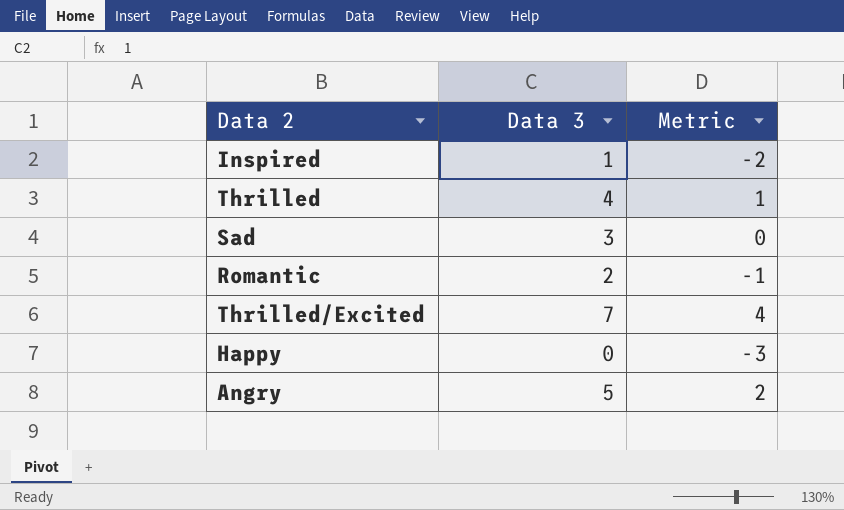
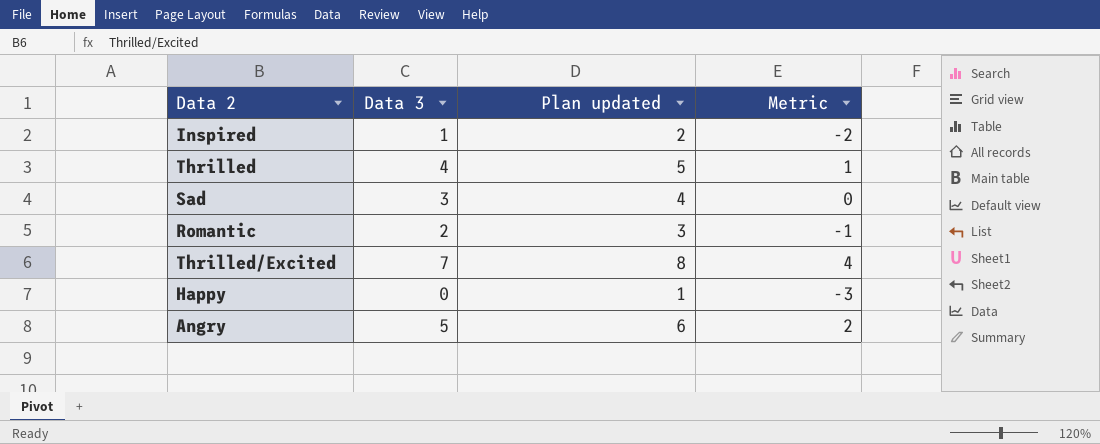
column Plan updated | formula: none -> [Data 3] + 1

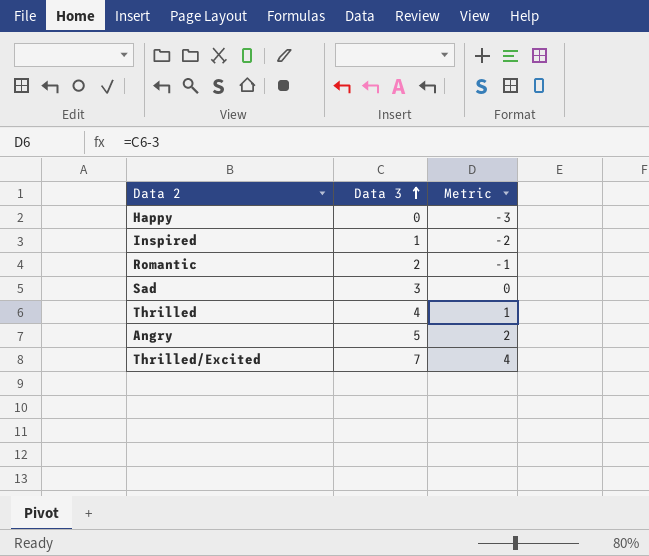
row order: none -> Data 3 ascending
column Plan updated | formula: [Data 3] + 1 -> none

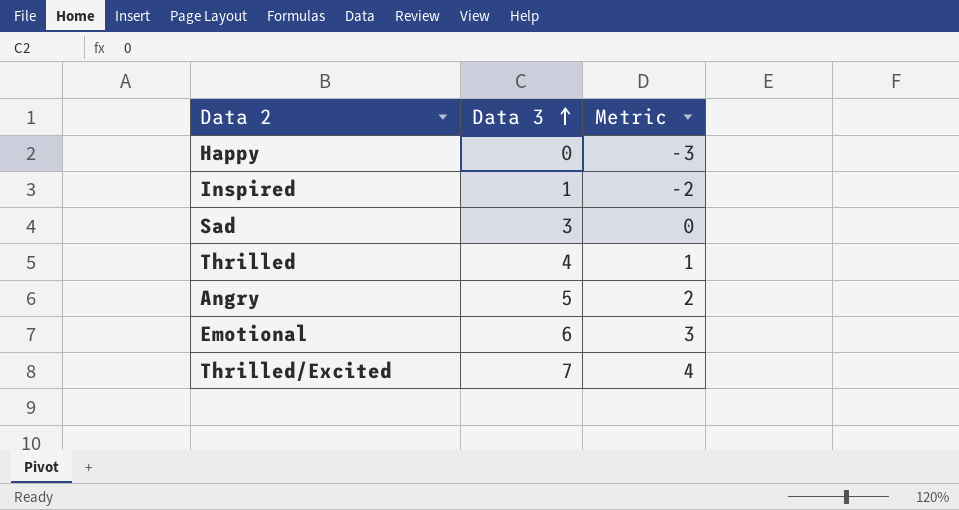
row Romantic: 2 | -1 -> none
row Emotional: none -> 6 | 3

